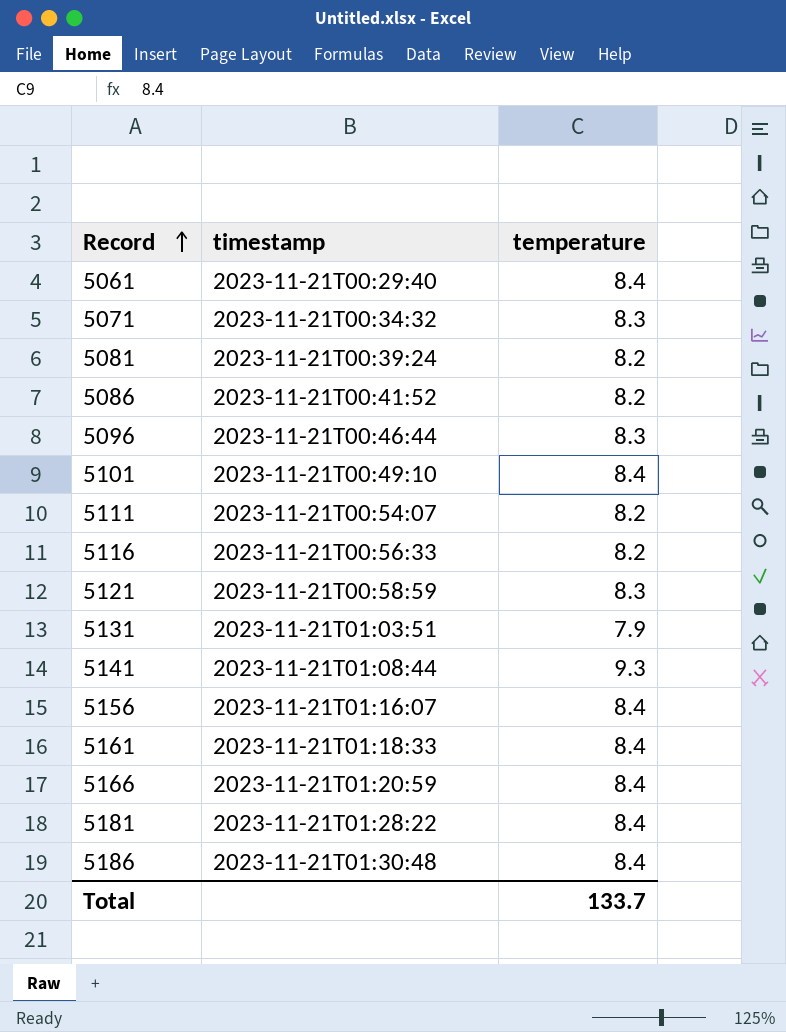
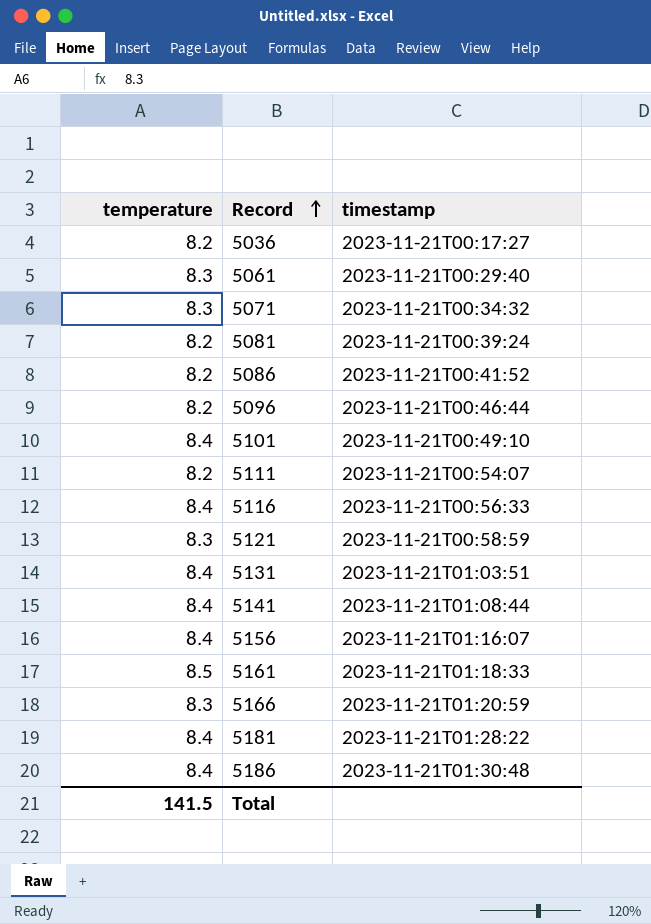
column temperature | position: 3 -> 1
row 5036: none -> 8.2 | 2023-11-21T00:17:27
5061 | temperature: 8.4 -> 8.3
5096 | temperature: 8.3 -> 8.2
5116 | temperature: 8.2 -> 8.4
5131 | temperature: 7.9 -> 8.4
5141 | temperature: 9.3 -> 8.4
5161 | temperature: 8.4 -> 8.5
5166 | temperature: 8.4 -> 8.3
Total | temperature: 133.7 -> 141.5

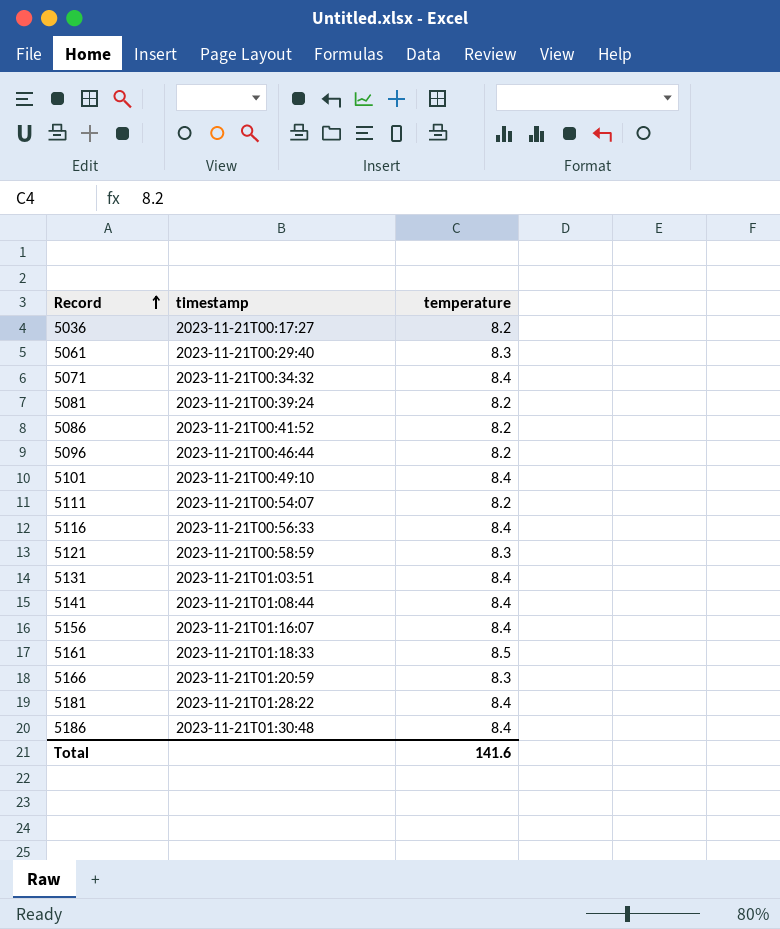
column temperature | position: 1 -> 3
5071 | temperature: 8.3 -> 8.4
Total | temperature: 141.5 -> 141.6

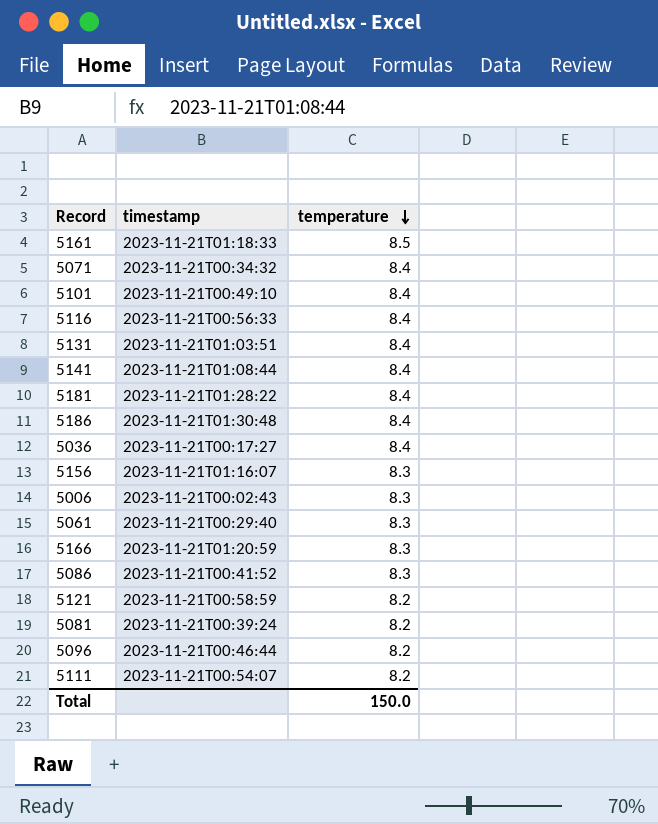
row order: Record ascending -> temperature descending
5036 | temperature: 8.2 -> 8.4
5156 | temperature: 8.4 -> 8.3
row 5006: none -> 2023-11-21T00:02:43 | 8.3
5086 | temperature: 8.2 -> 8.3
5121 | temperature: 8.3 -> 8.2
Total | temperature: 141.6 -> 150.0

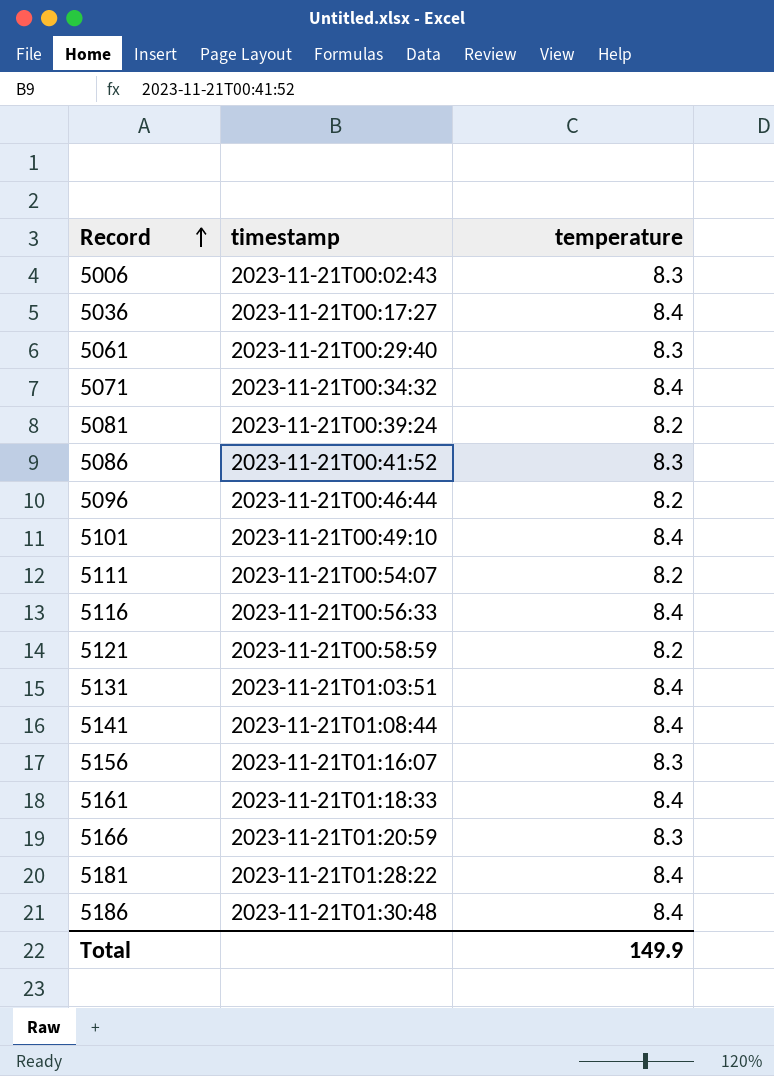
row order: temperature descending -> Record ascending
5161 | temperature: 8.5 -> 8.4
Total | temperature: 150.0 -> 149.9

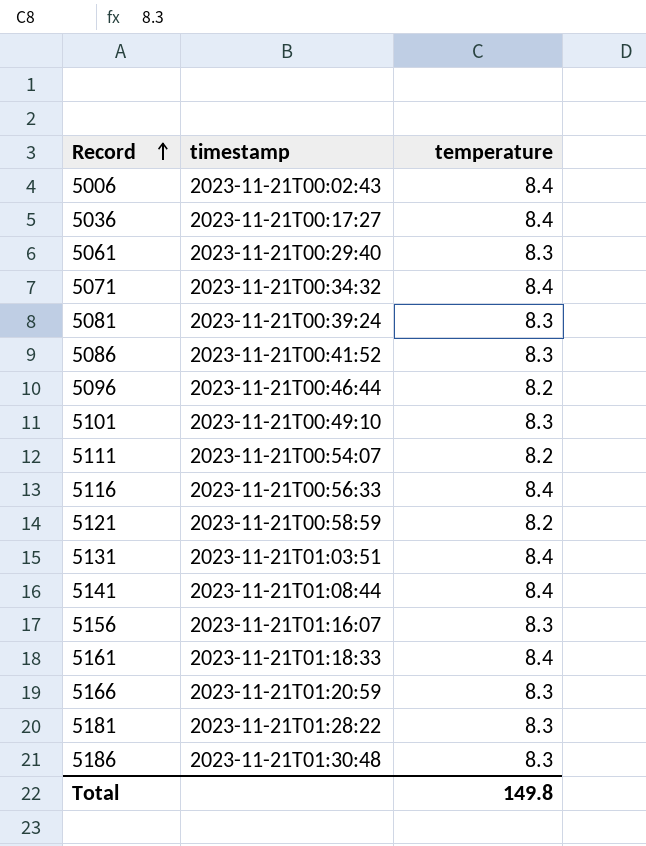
5006 | temperature: 8.3 -> 8.4
5081 | temperature: 8.2 -> 8.3
5101 | temperature: 8.4 -> 8.3
5181 | temperature: 8.4 -> 8.3
5186 | temperature: 8.4 -> 8.3
Total | temperature: 149.9 -> 149.8

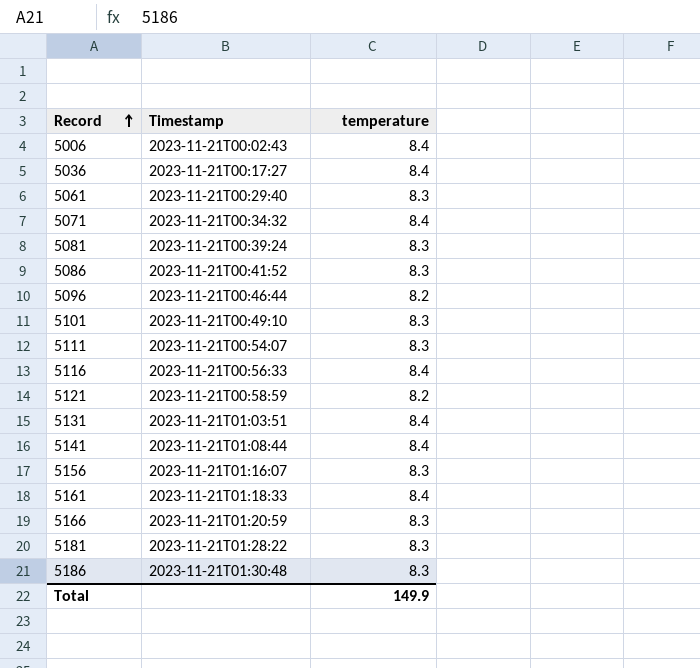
column name: timestamp -> Timestamp
5111 | temperature: 8.2 -> 8.3
Total | temperature: 149.8 -> 149.9

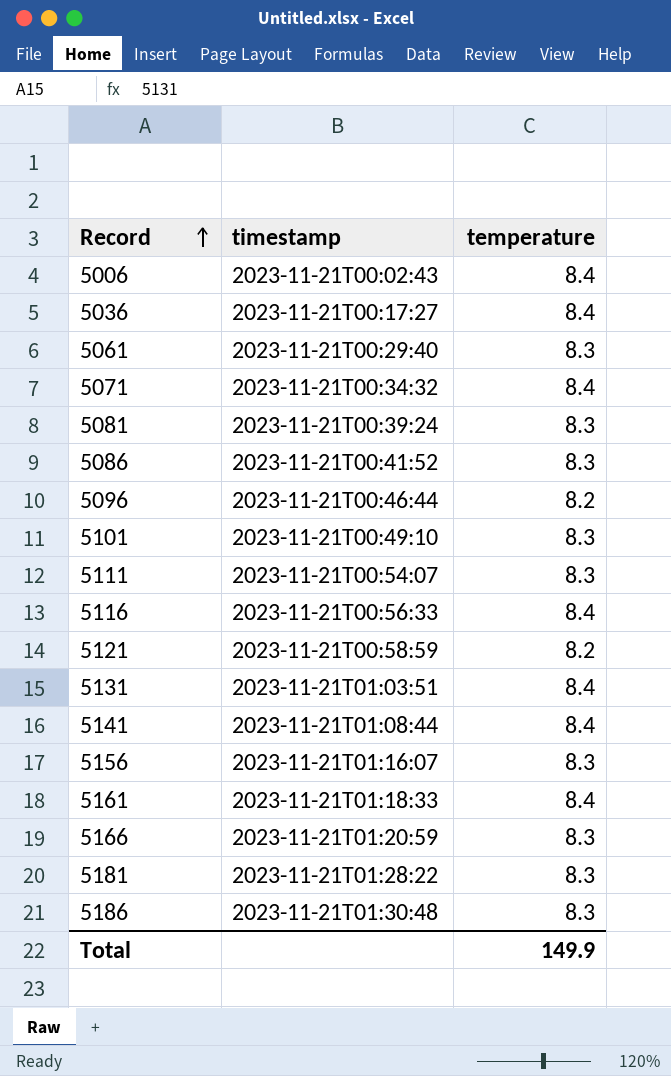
column name: Timestamp -> timestamp

